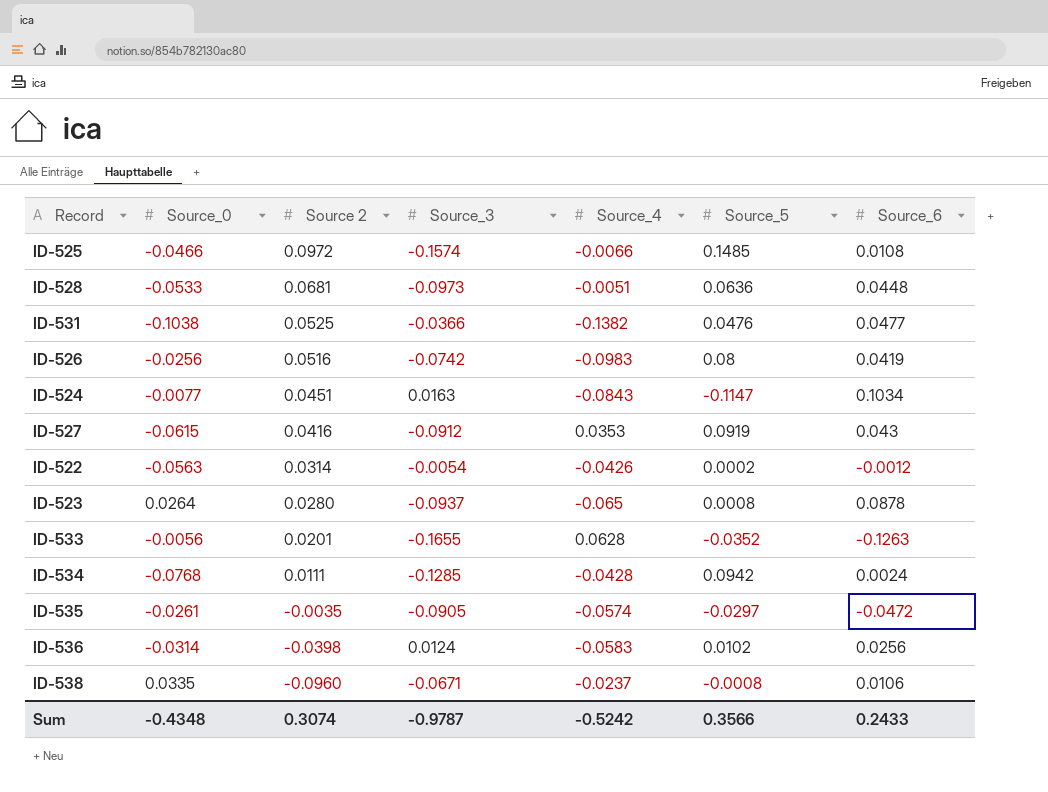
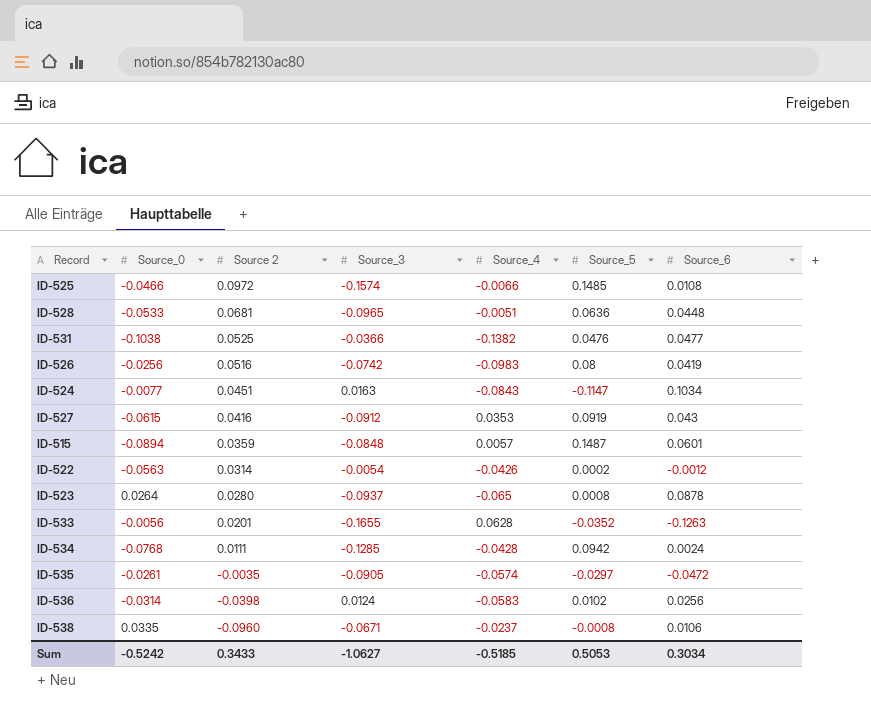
ID-528 | Source_3: -0.0973 -> -0.0965
row ID-515: none -> -0.0894 | 0.0359 | -0.0848 | 0.0057 | 0.1487 | 0.0601
Sum | Source_0: -0.4348 -> -0.5242
Sum | Source 2: 0.3074 -> 0.3433
Sum | Source_3: -0.9787 -> -1.0627
Sum | Source_4: -0.5242 -> -0.5185
Sum | Source_5: 0.3566 -> 0.5053
Sum | Source_6: 0.2433 -> 0.3034

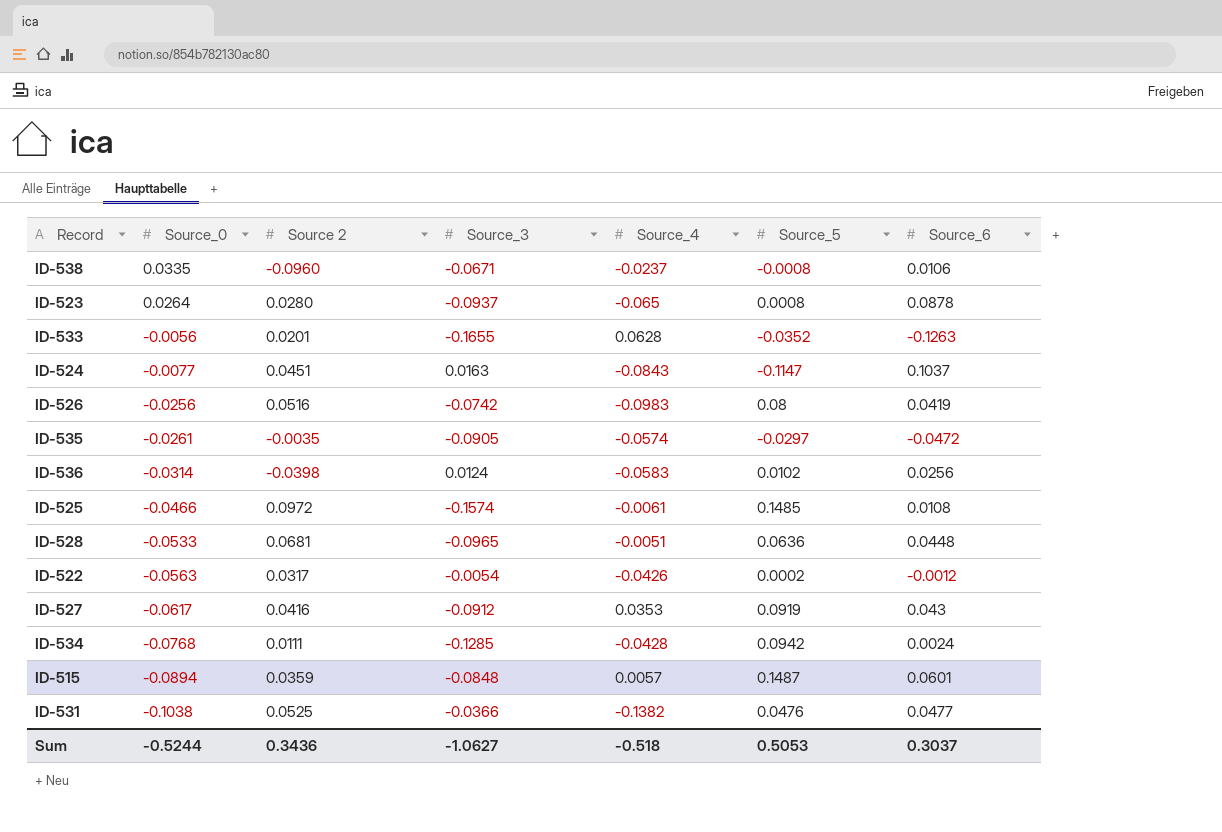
row order: Source 2 descending -> Source_0 descending
ID-524 | Source_6: 0.1034 -> 0.1037
ID-525 | Source_4: -0.0066 -> -0.0061
ID-522 | Source 2: 0.0314 -> 0.0317
ID-527 | Source_0: -0.0615 -> -0.0617
Sum | Source_0: -0.5242 -> -0.5244
Sum | Source 2: 0.3433 -> 0.3436
Sum | Source_4: -0.5185 -> -0.518
Sum | Source_6: 0.3034 -> 0.3037

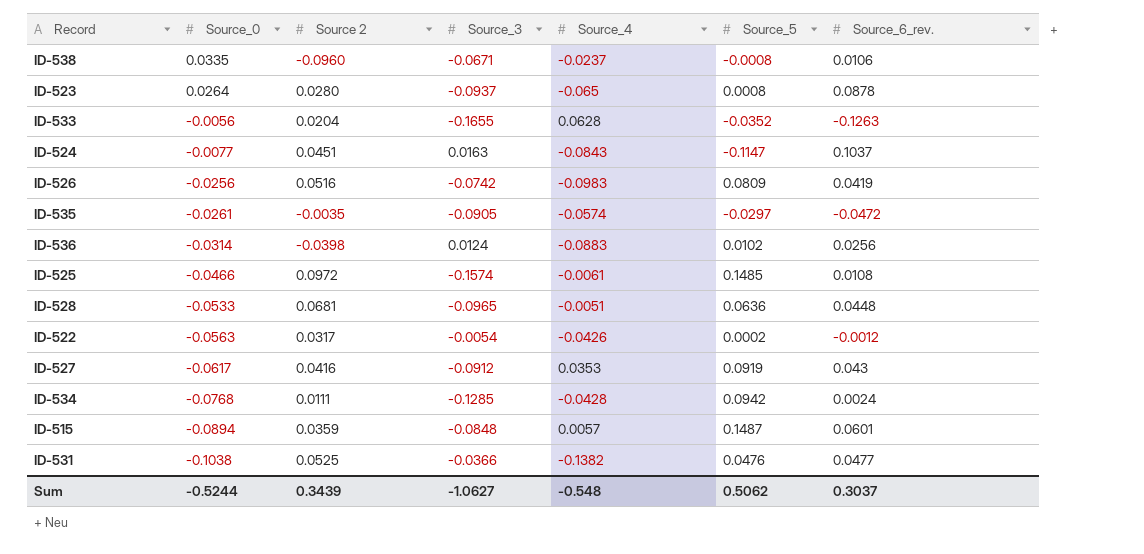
column name: Source_6 -> Source_6_rev.
ID-533 | Source 2: 0.0201 -> 0.0204
ID-526 | Source_5: 0.08 -> 0.0809
ID-536 | Source_4: -0.0583 -> -0.0883
Sum | Source 2: 0.3436 -> 0.3439
Sum | Source_4: -0.518 -> -0.548
Sum | Source_5: 0.5053 -> 0.5062

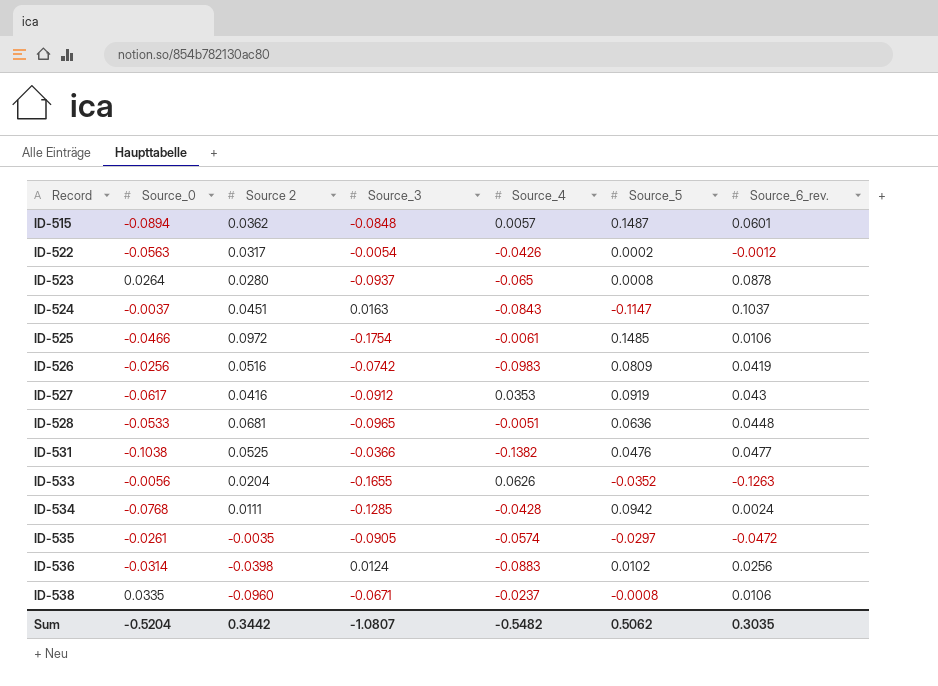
row order: Source_0 descending -> Record ascending
ID-515 | Source 2: 0.0359 -> 0.0362
ID-524 | Source_0: -0.0077 -> -0.0037
ID-525 | Source_3: -0.1574 -> -0.1754
ID-525 | Source_6_rev.: 0.0108 -> 0.0106
ID-533 | Source_4: 0.0628 -> 0.0626
Sum | Source_0: -0.5244 -> -0.5204
Sum | Source 2: 0.3439 -> 0.3442
Sum | Source_3: -1.0627 -> -1.0807
Sum | Source_4: -0.548 -> -0.5482
Sum | Source_6_rev.: 0.3037 -> 0.3035

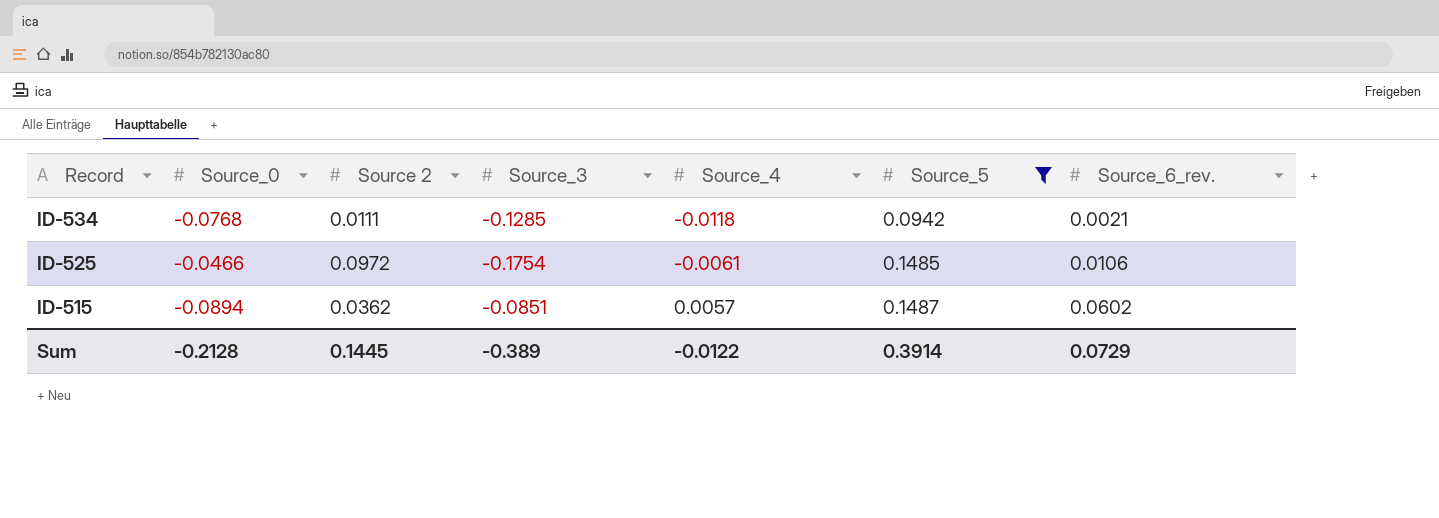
filter: none -> Source_5 >= 0.0942
row order: Record ascending -> Record descending
ID-534 | Source_4: -0.0428 -> -0.0118
ID-534 | Source_6_rev.: 0.0024 -> 0.0021
ID-515 | Source_3: -0.0848 -> -0.0851
ID-515 | Source_6_rev.: 0.0601 -> 0.0602
Sum | Source_0: -0.5204 -> -0.2128
Sum | Source 2: 0.3442 -> 0.1445
Sum | Source_3: -1.0807 -> -0.389
Sum | Source_4: -0.5482 -> -0.0122
Sum | Source_5: 0.5062 -> 0.3914
Sum | Source_6_rev.: 0.3035 -> 0.0729

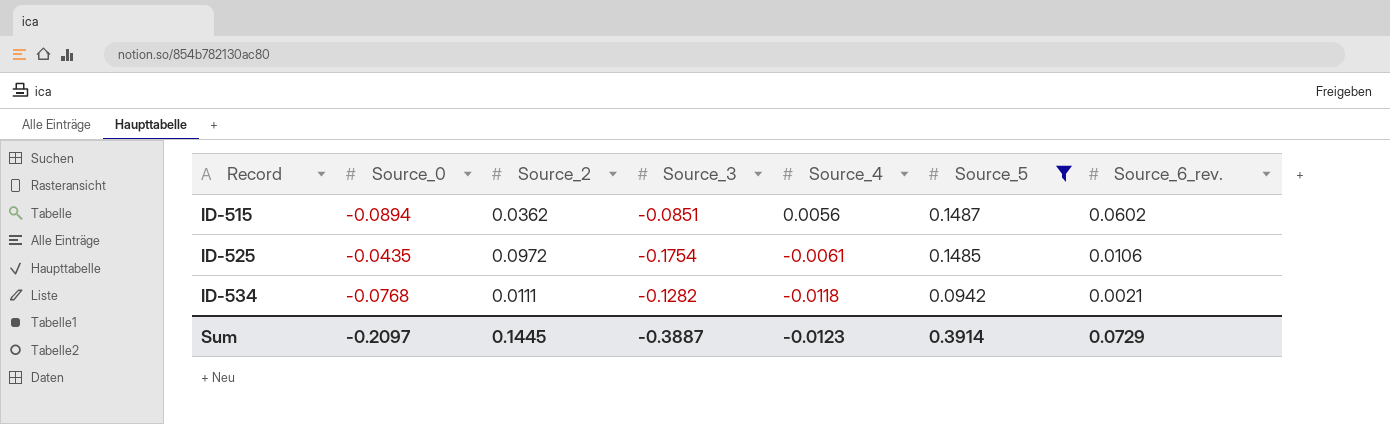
row order: Record descending -> Record ascending
column name: Source 2 -> Source_2
ID-515 | Source_4: 0.0057 -> 0.0056
ID-525 | Source_0: -0.0466 -> -0.0435
ID-534 | Source_3: -0.1285 -> -0.1282
Sum | Source_0: -0.2128 -> -0.2097
Sum | Source_3: -0.389 -> -0.3887
Sum | Source_4: -0.0122 -> -0.0123

